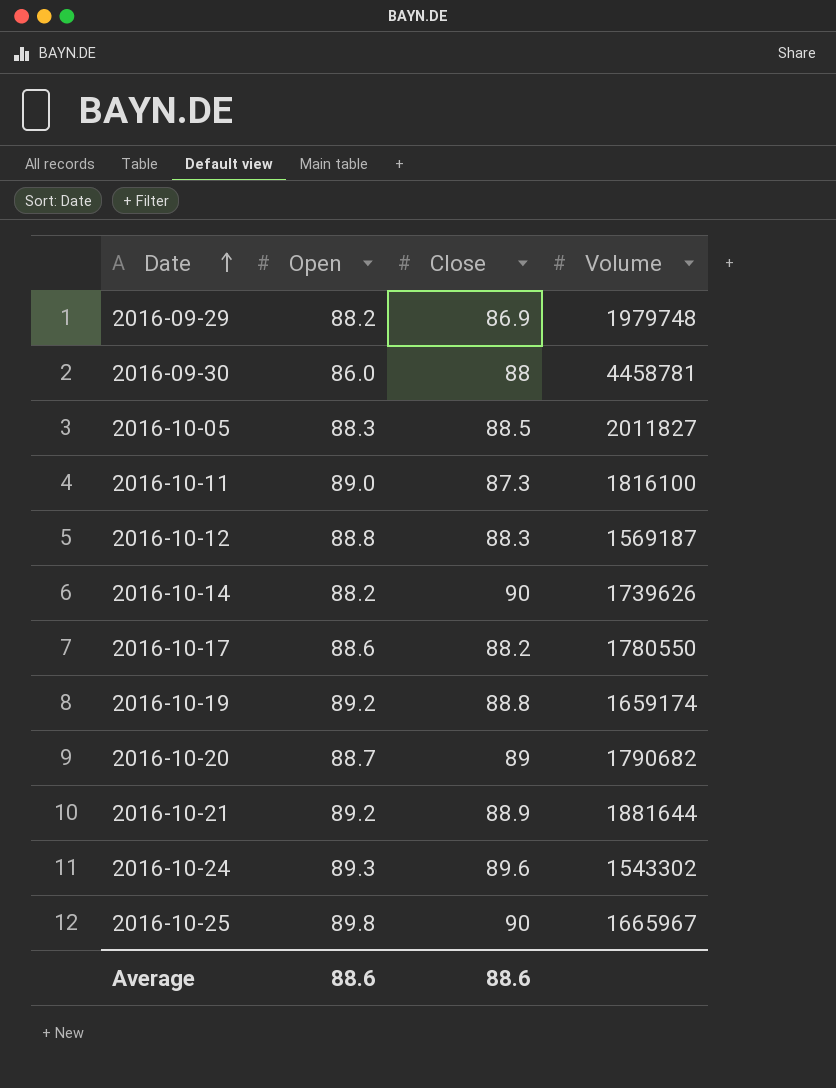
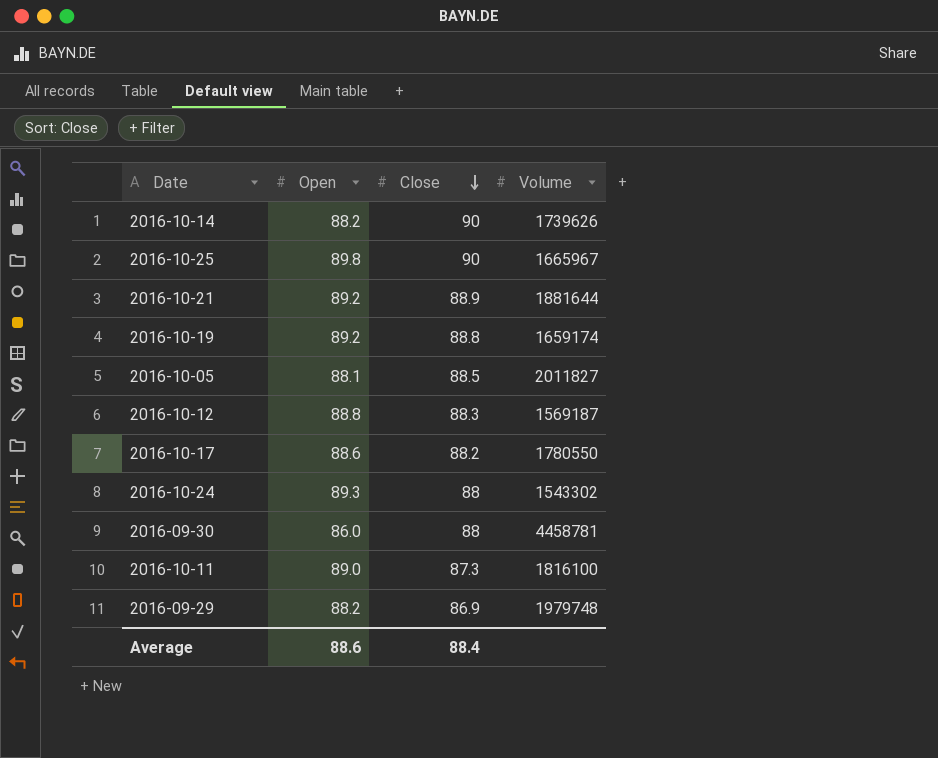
row order: Date ascending -> Close descending
row 2016-10-20: 88.7 | 89 | 1790682 -> none
2016-10-05 | Open: 88.3 -> 88.1
2016-10-24 | Close: 89.6 -> 88
Average | Close: 88.6 -> 88.4

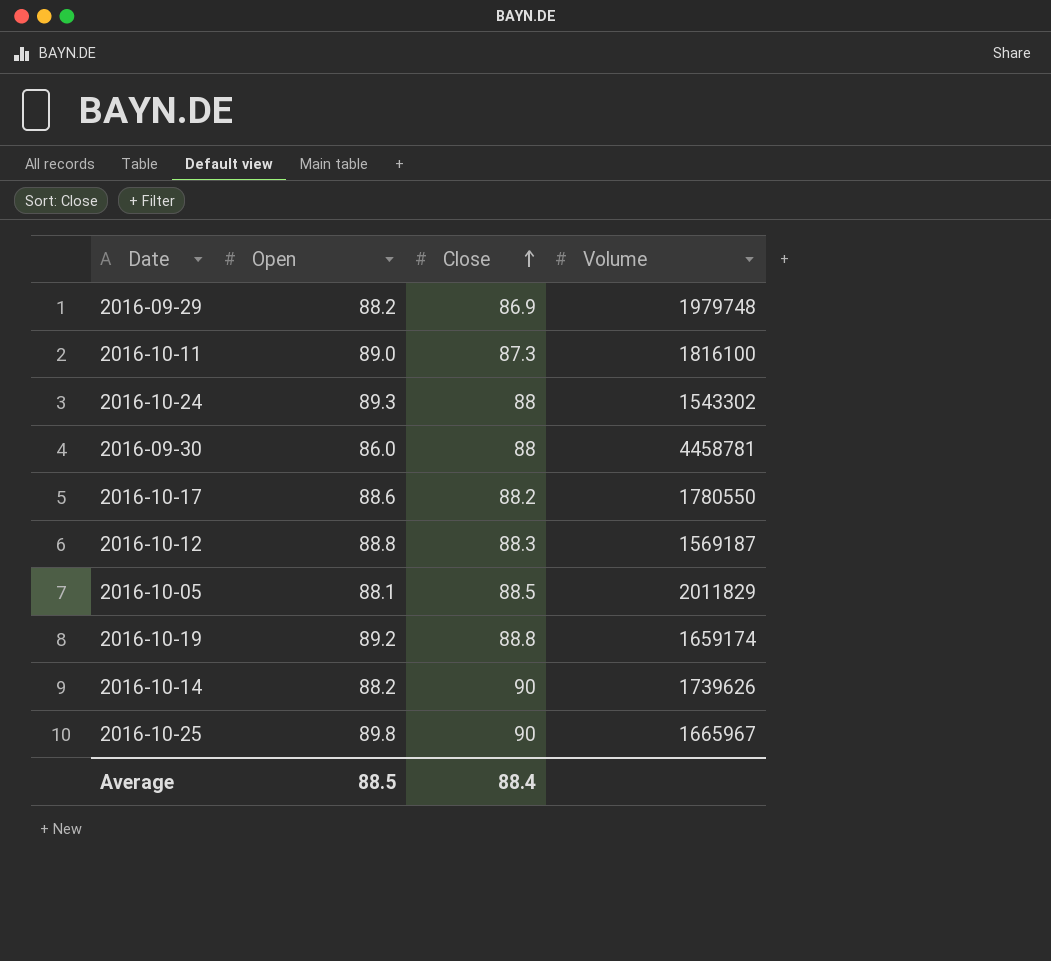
row order: Close descending -> Close ascending
row 2016-10-21: 89.2 | 88.9 | 1881644 -> none
2016-10-05 | Volume: 2011827 -> 2011829
Average | Open: 88.6 -> 88.5

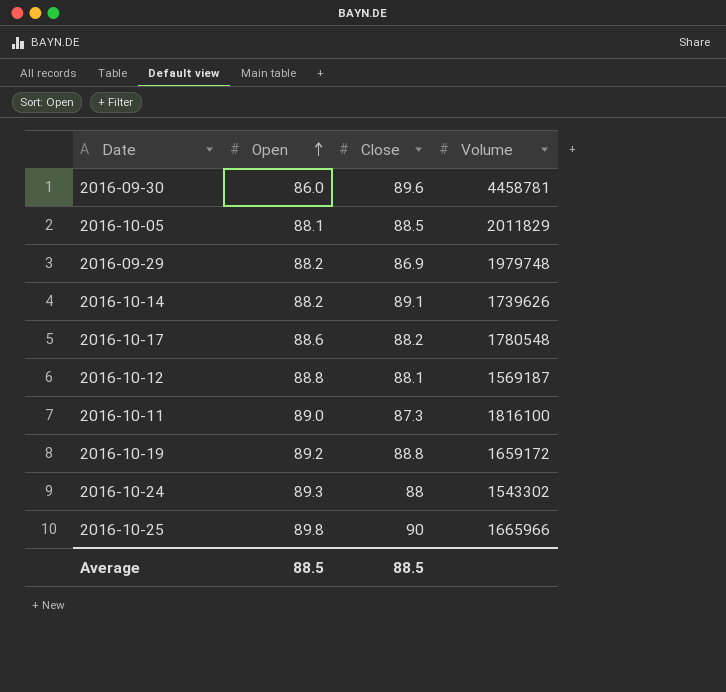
row order: Close ascending -> Open ascending
2016-09-30 | Close: 88 -> 89.6
2016-10-14 | Close: 90 -> 89.1
2016-10-17 | Volume: 1780550 -> 1780548
2016-10-12 | Close: 88.3 -> 88.1
2016-10-19 | Volume: 1659174 -> 1659172
2016-10-25 | Volume: 1665967 -> 1665966
Average | Close: 88.4 -> 88.5

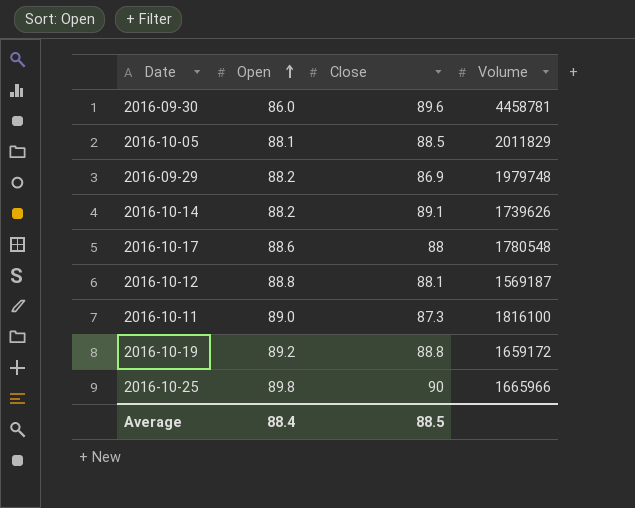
row 2016-10-24: 89.3 | 88 | 1543302 -> none
2016-10-17 | Close: 88.2 -> 88
Average | Open: 88.5 -> 88.4

